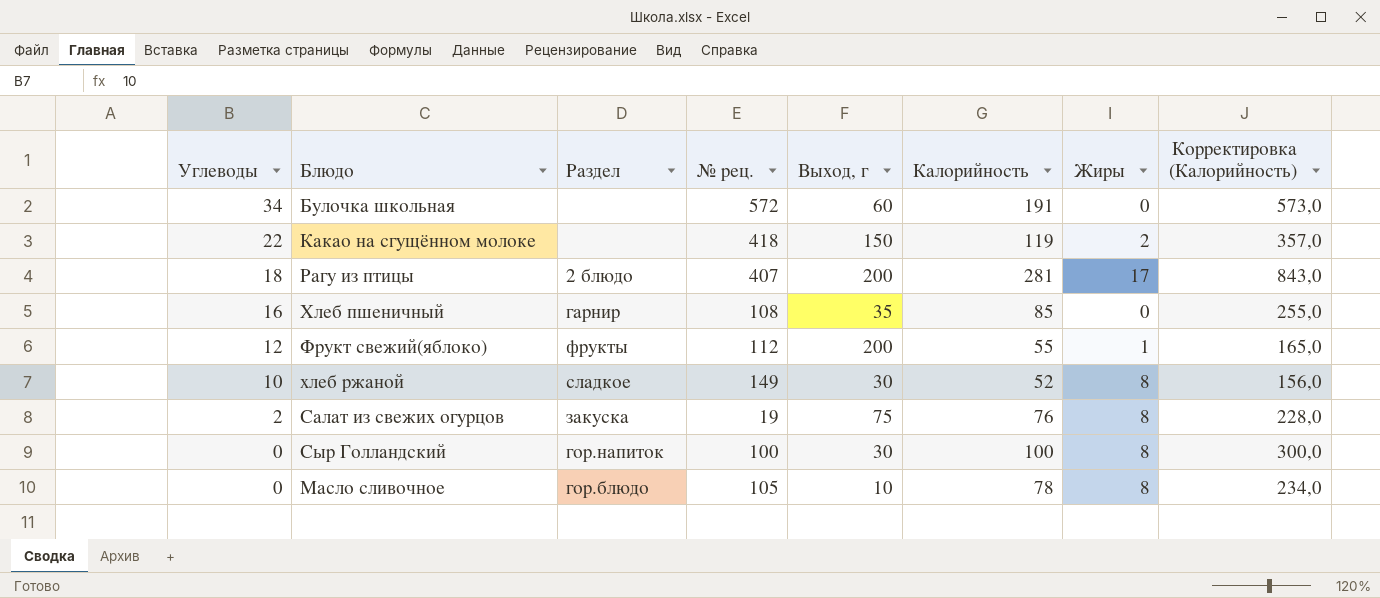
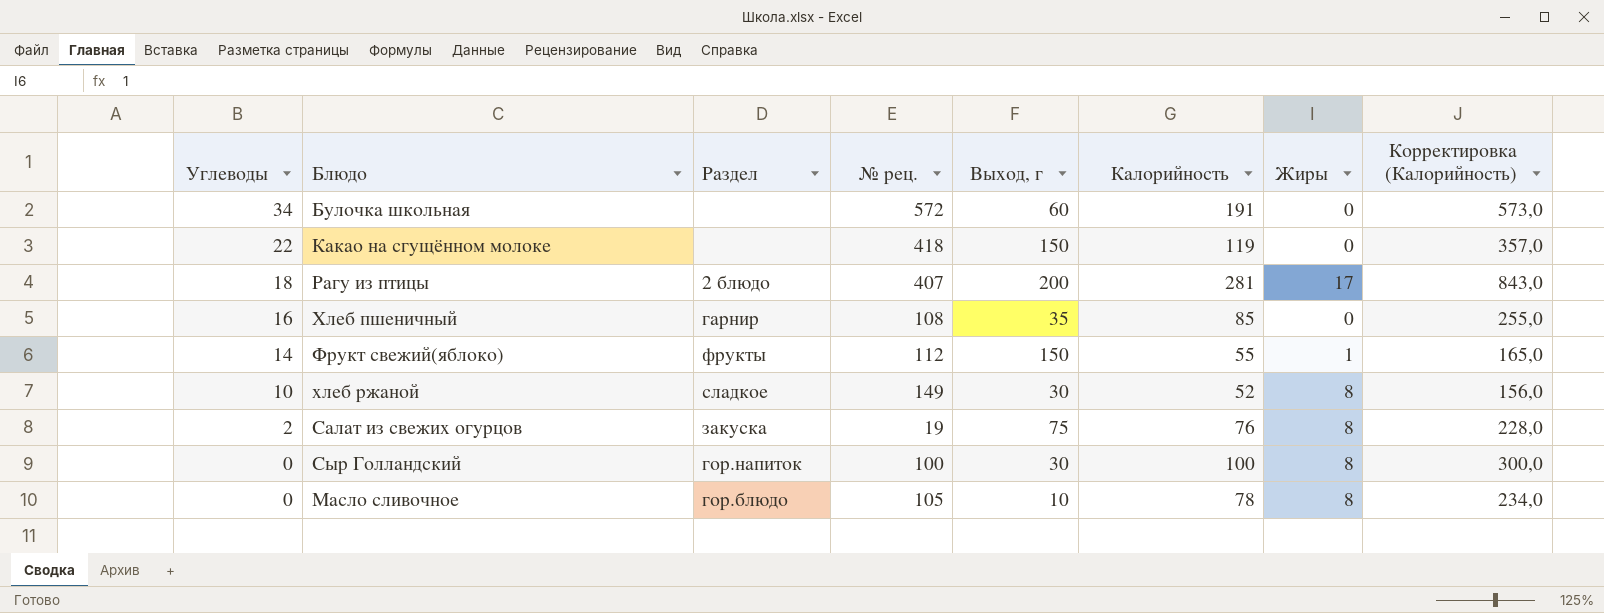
Какао на сгущённом молоке | Жиры: 2 -> 0
Фрукт свежий(яблоко) | Углеводы: 12 -> 14
Фрукт свежий(яблоко) | Выход, г: 200 -> 150

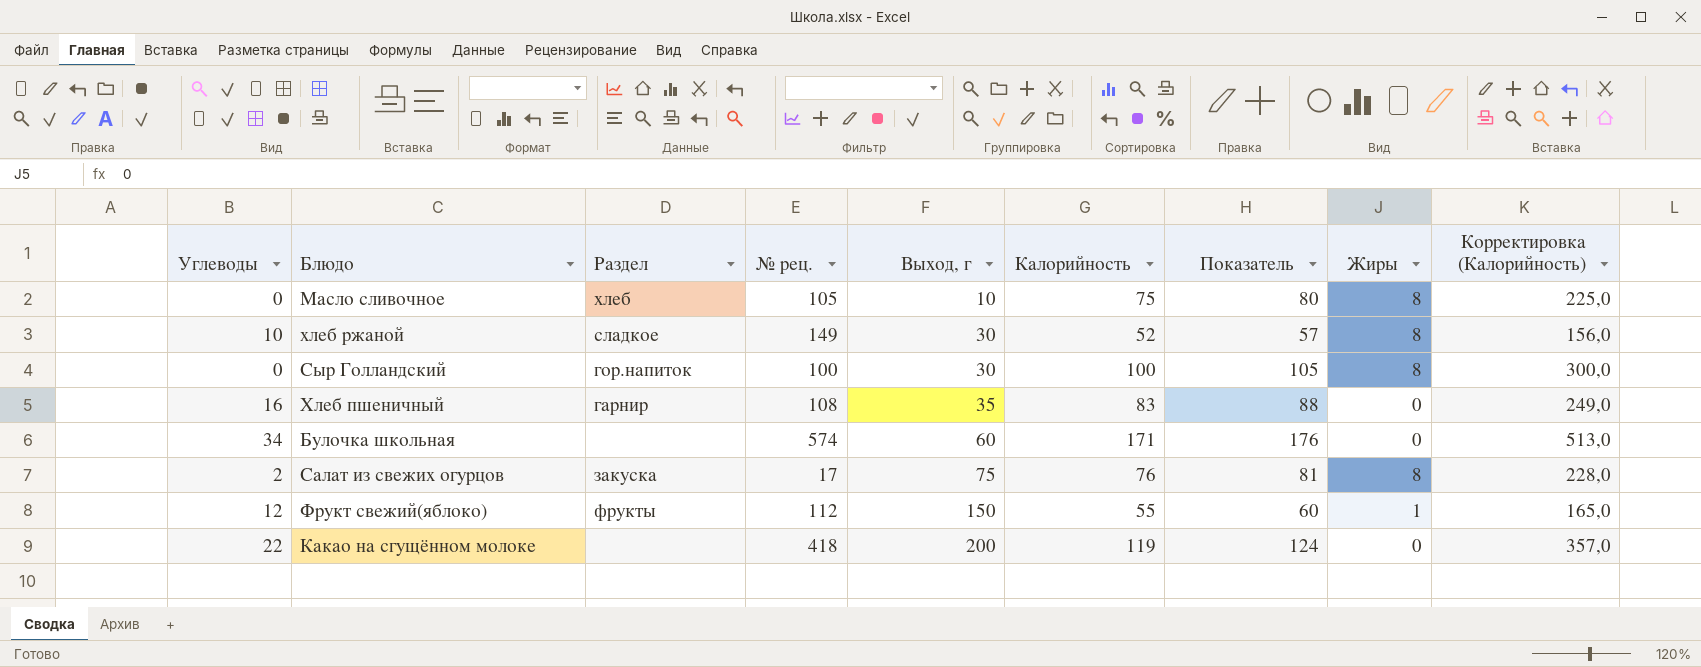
row order: Углеводы descending -> Выход, г ascending
column Показатель | formula: none -> [Калорийность] + 5
row Рагу из птицы: 18 | 2 блюдо | 407 | 200 | 281 | 17 | 843,0 -> none
Масло сливочное | Раздел: гор.блюдо -> хлеб
Масло сливочное | Калорийность: 78 -> 75
Масло сливочное | Корректировка (Калорийность): 234,0 -> 225,0
Хлеб пшеничный | Калорийность: 85 -> 83
Хлеб пшеничный | Корректировка (Калорийность): 255,0 -> 249,0
Булочка школьная | № рец.: 572 -> 574
Булочка школьная | Калорийность: 191 -> 171
Булочка школьная | Корректировка (Калорийность): 573,0 -> 513,0
Салат из свежих огурцов | № рец.: 19 -> 17
Фрукт свежий(яблоко) | Углеводы: 14 -> 12
Какао на сгущённом молоке | Выход, г: 150 -> 200

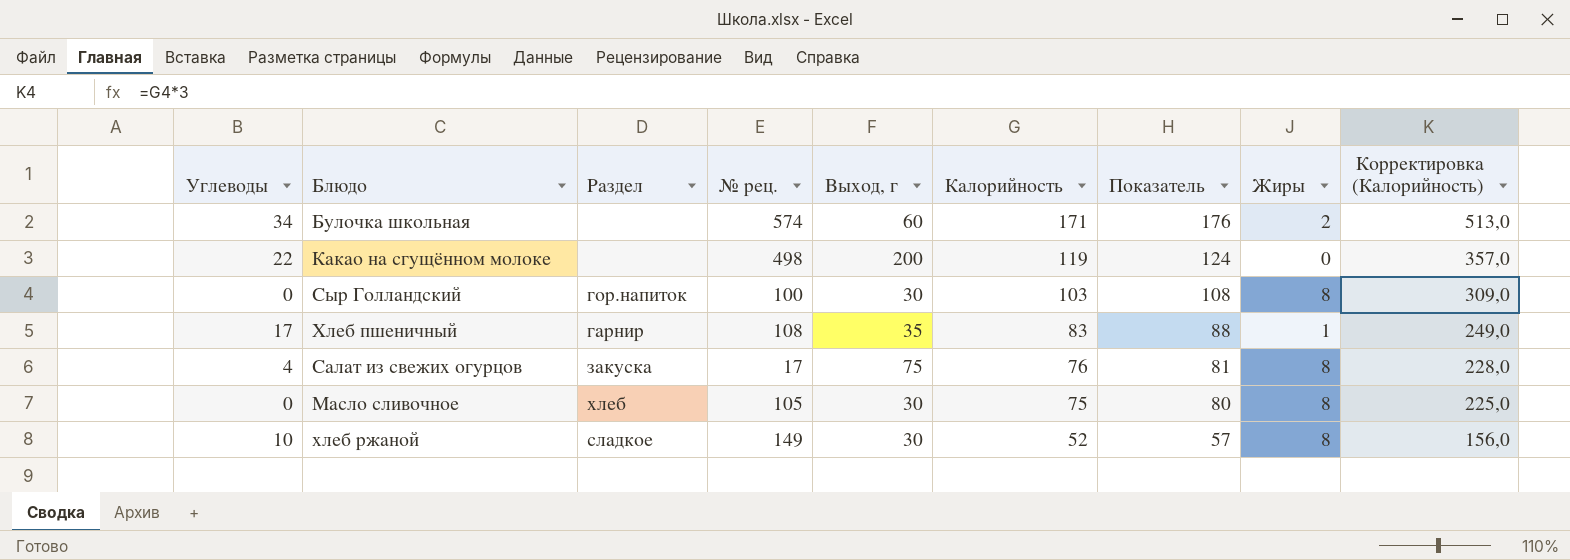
row order: Выход, г ascending -> Калорийность descending
row Фрукт свежий(яблоко): 12 | фрукты | 112 | 150 | 55 | 60 | 1 | 165,0 -> none
Булочка школьная | Жиры: 0 -> 2
Какао на сгущённом молоке | № рец.: 418 -> 498
Сыр Голландский | Калорийность: 100 -> 103
Сыр Голландский | Показатель: 105 -> 108
Сыр Голландский | Корректировка (Калорийность): 300,0 -> 309,0
Хлеб пшеничный | Углеводы: 16 -> 17
Хлеб пшеничный | Жиры: 0 -> 1
Салат из свежих огурцов | Углеводы: 2 -> 4
Масло сливочное | Выход, г: 10 -> 30

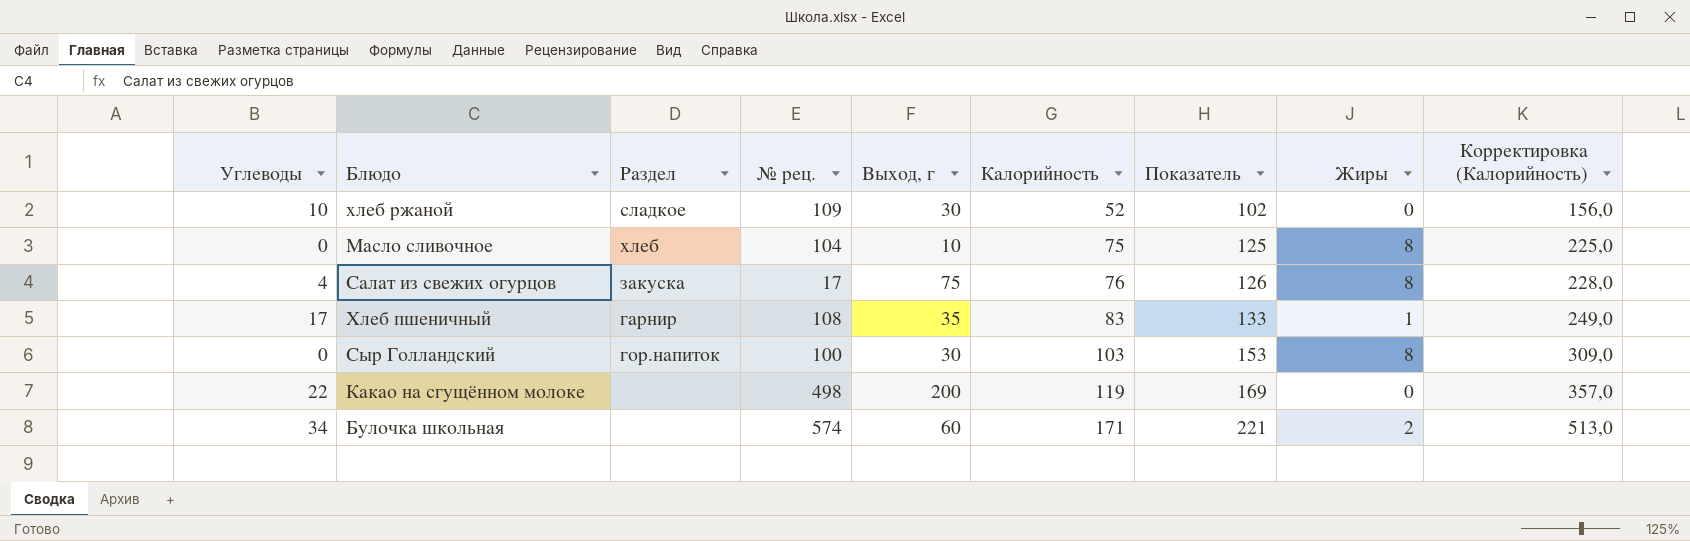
row order: Калорийность descending -> Калорийность ascending
column Показатель | formula: [Калорийность] + 5 -> [Калорийность] + 50
хлеб ржаной | № рец.: 149 -> 109
хлеб ржаной | Жиры: 8 -> 0
Масло сливочное | № рец.: 105 -> 104
Масло сливочное | Выход, г: 30 -> 10

